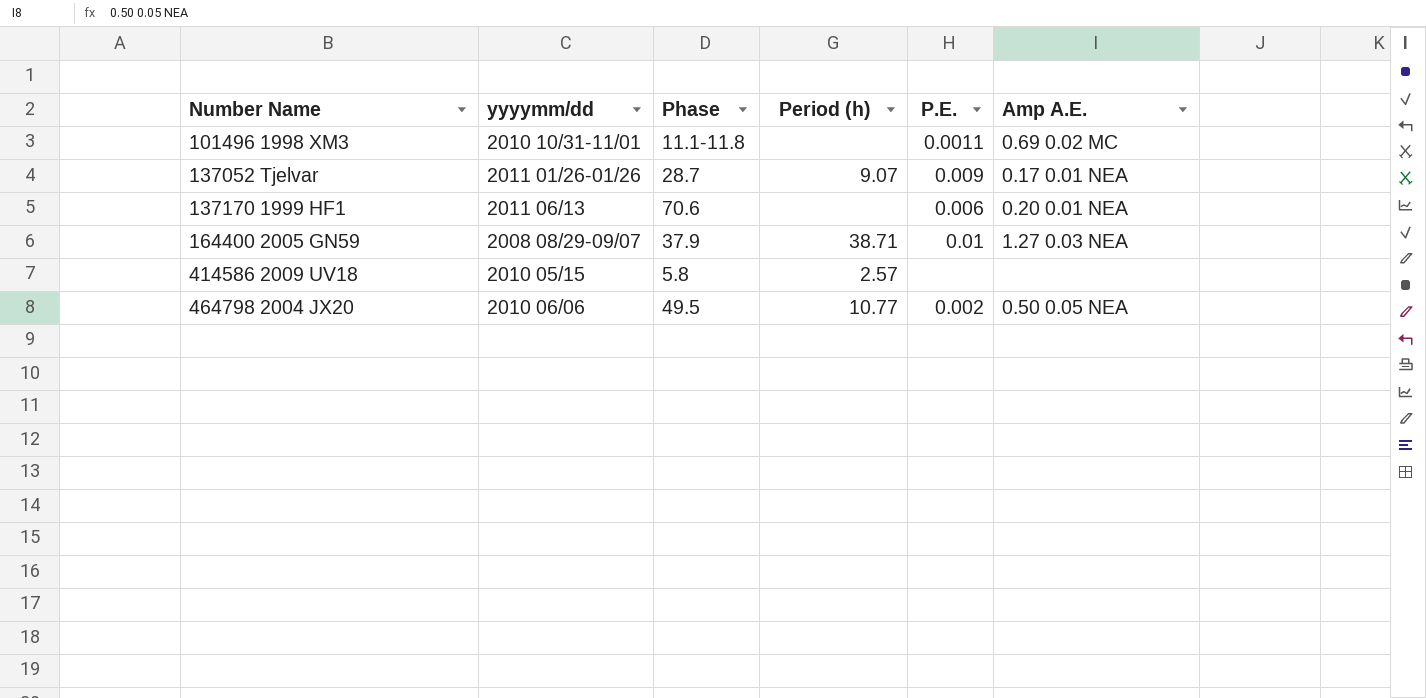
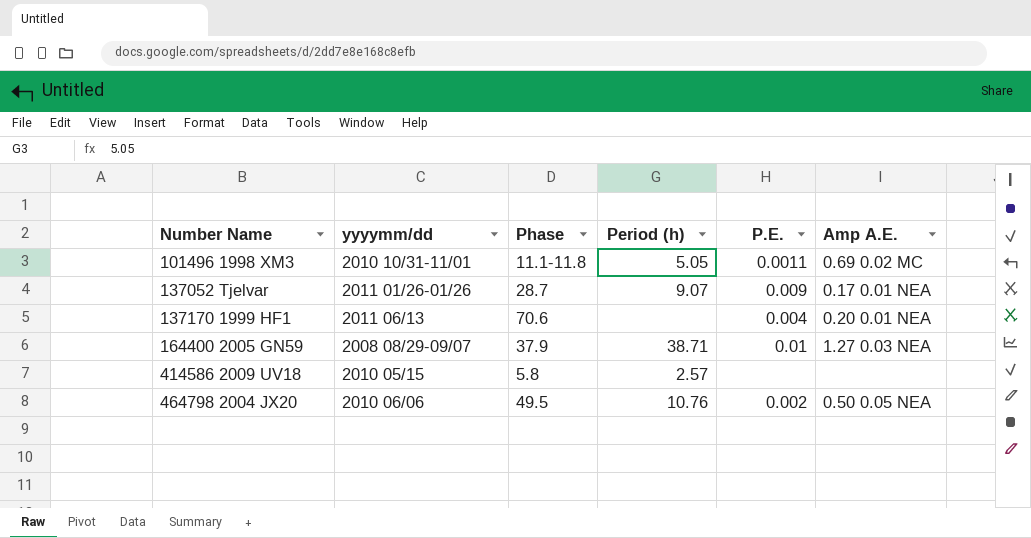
101496 1998 XM3 | Period (h): none -> 5.05
137170 1999 HF1 | P.E.: 0.006 -> 0.004
464798 2004 JX20 | Period (h): 10.77 -> 10.76

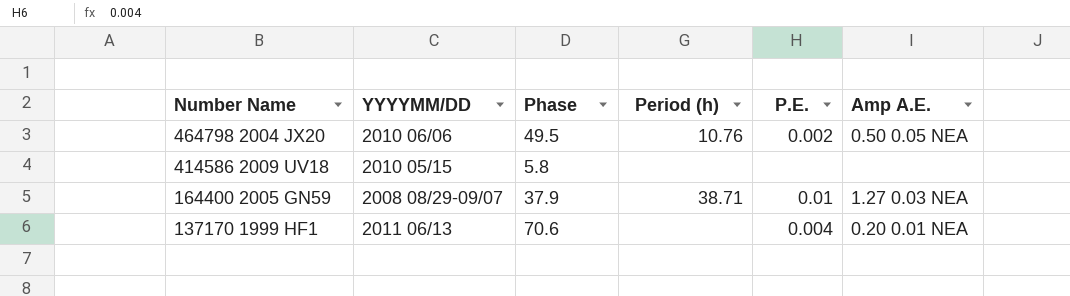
row order: Number Name ascending -> Number Name descending
column name: yyyymm/dd -> YYYYMM/DD
row 101496 1998 XM3: 2010 10/31-11/01 | 11.1-11.8 | 5.05 | 0.0011 | 0.69 0.02 MC -> none
row 137052 Tjelvar: 2011 01/26-01/26 | 28.7 | 9.07 | 0.009 | 0.17 0.01 NEA -> none
414586 2009 UV18 | Period (h): 2.57 -> none

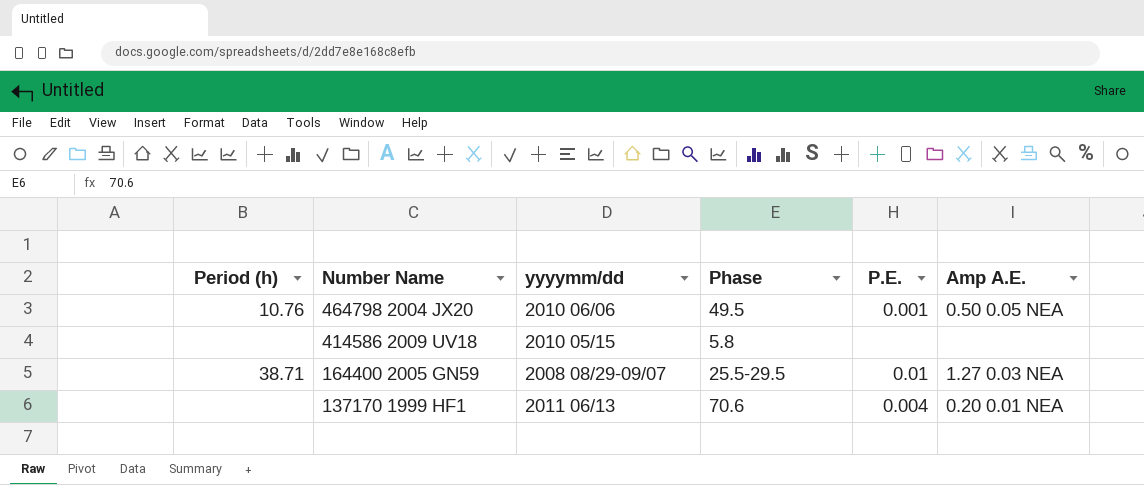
column Period (h) | position: 4 -> 1
column name: YYYYMM/DD -> yyyymm/dd
464798 2004 JX20 | P.E.: 0.002 -> 0.001
164400 2005 GN59 | Phase: 37.9 -> 25.5-29.5

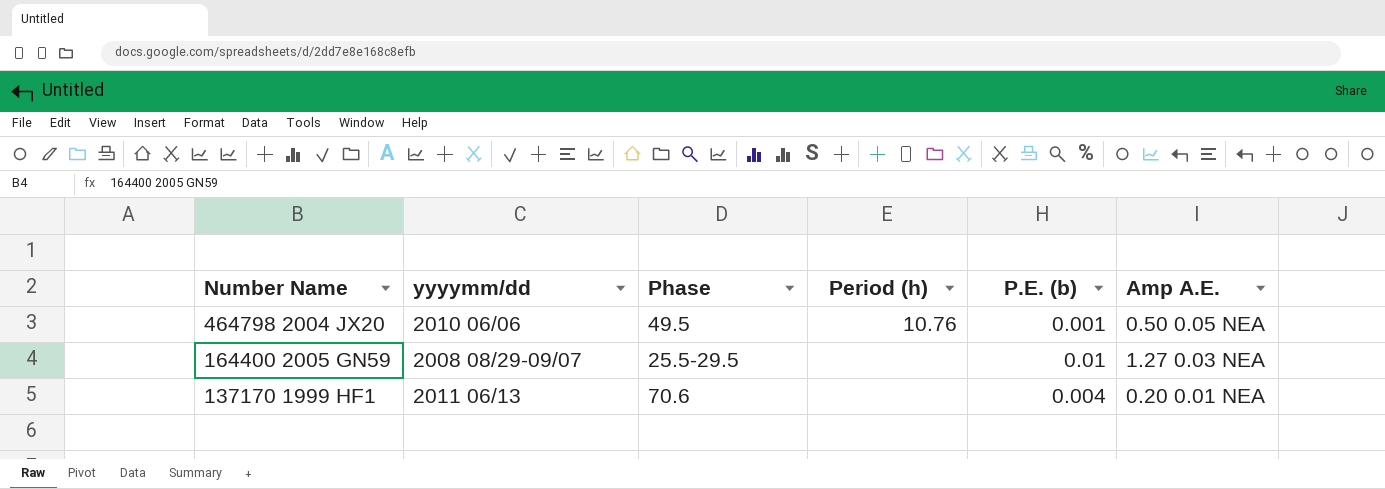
column Period (h) | position: 1 -> 4
column name: P.E. -> P.E. (b)
row 414586 2009 UV18: none | 2010 05/15 | 5.8 | none | none -> none
164400 2005 GN59 | Period (h): 38.71 -> none

